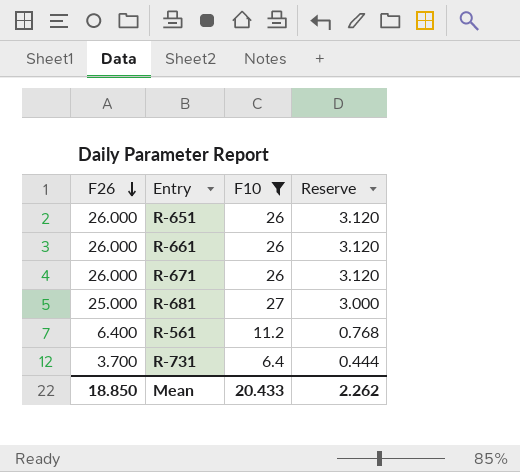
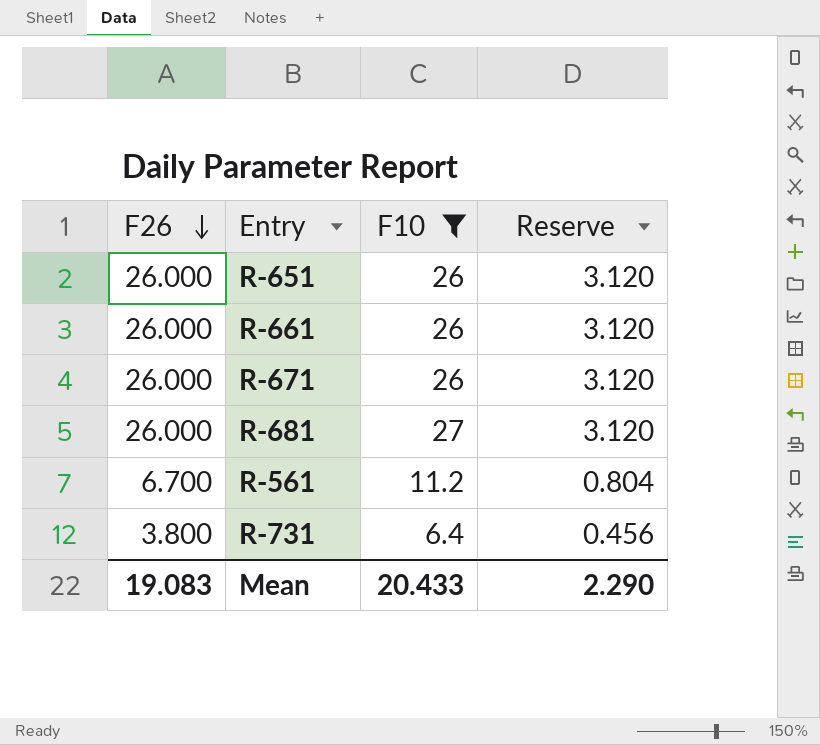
R-681 | F26: 25.000 -> 26.000
R-681 | Reserve: 3.000 -> 3.120
R-561 | F26: 6.400 -> 6.700
R-561 | Reserve: 0.768 -> 0.804
R-731 | F26: 3.700 -> 3.800
R-731 | Reserve: 0.444 -> 0.456
Mean | F26: 18.850 -> 19.083
Mean | Reserve: 2.262 -> 2.290

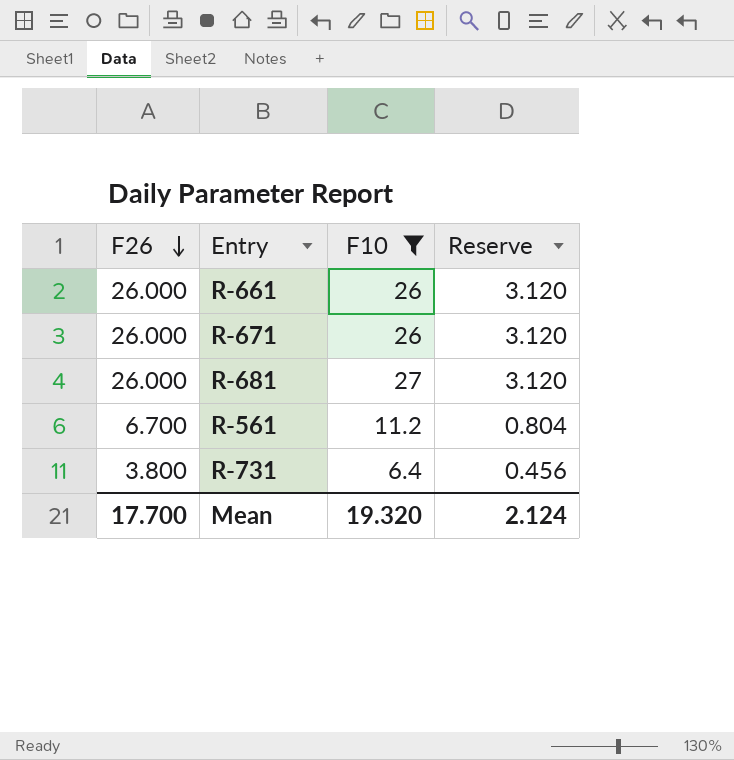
row R-651: 26.000 | 26 | 3.120 -> none
Mean | F26: 19.083 -> 17.700
Mean | F10: 20.433 -> 19.320
Mean | Reserve: 2.290 -> 2.124

